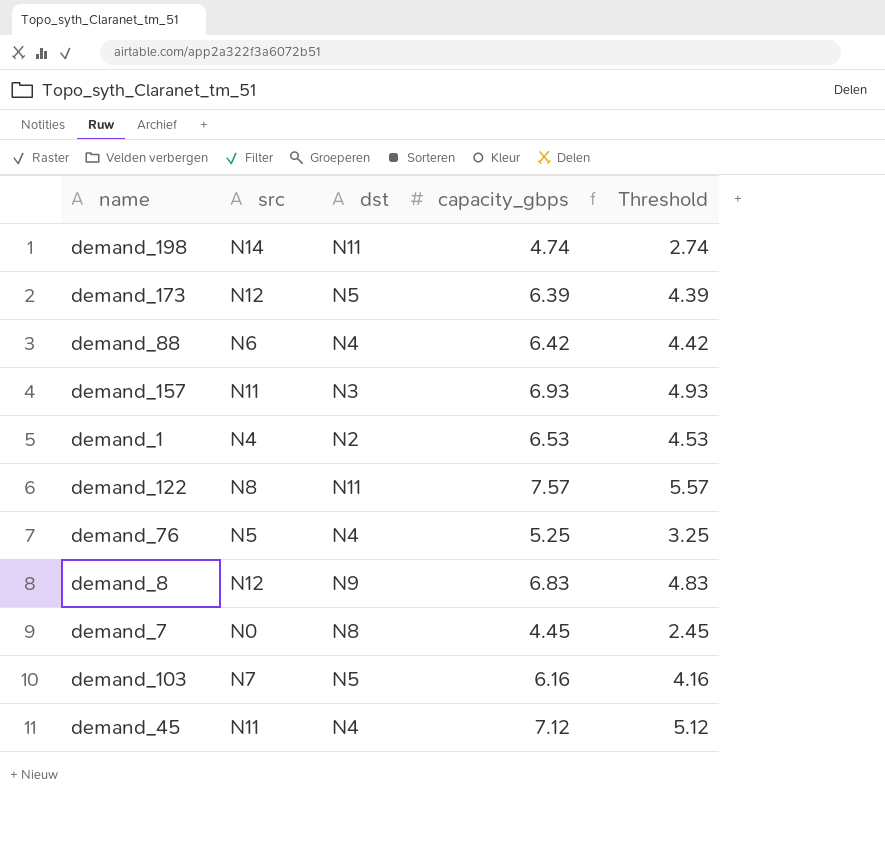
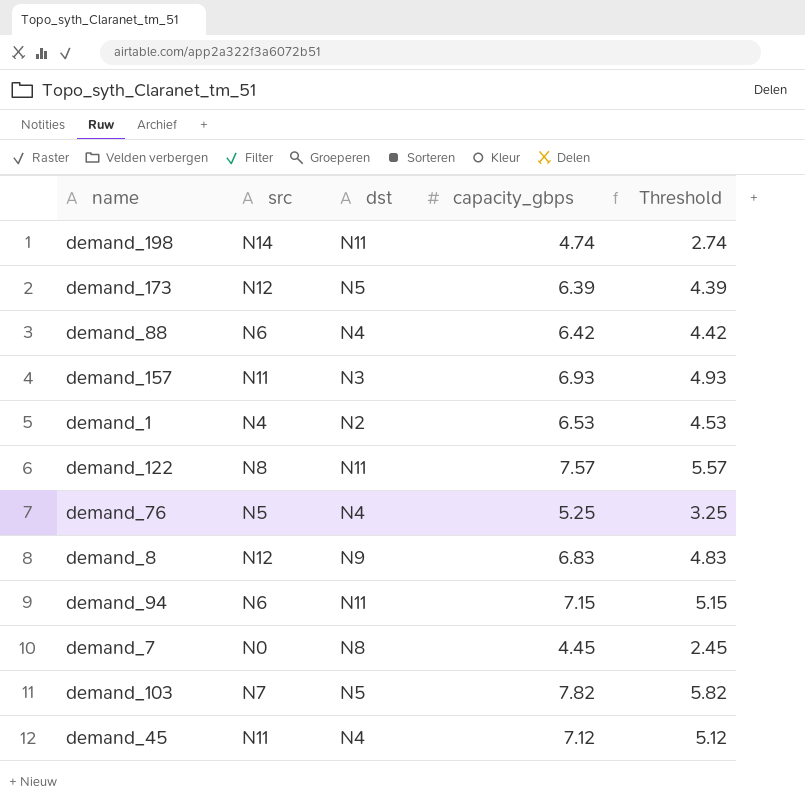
row demand_94: none -> N6 | N11 | 7.15 | 5.15
demand_103 | capacity_gbps: 6.16 -> 7.82
demand_103 | Threshold: 4.16 -> 5.82

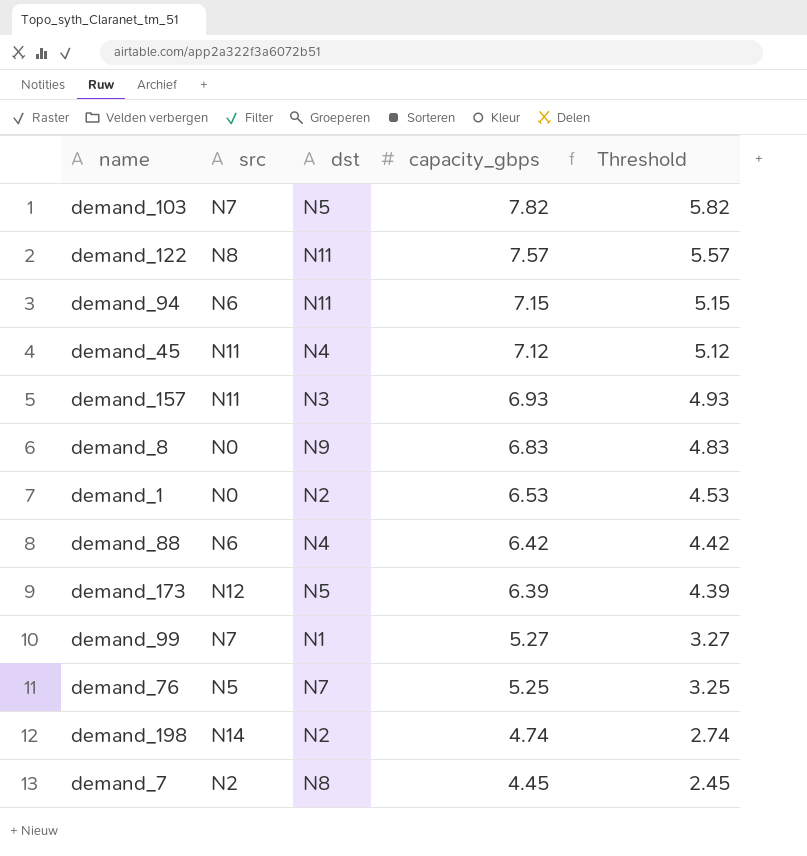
row order: none -> capacity_gbps descending
demand_8 | src: N12 -> N0
demand_1 | src: N4 -> N0
row demand_99: none -> N7 | N1 | 5.27 | 3.27
demand_76 | dst: N4 -> N7
demand_198 | dst: N11 -> N2
demand_7 | src: N0 -> N2

